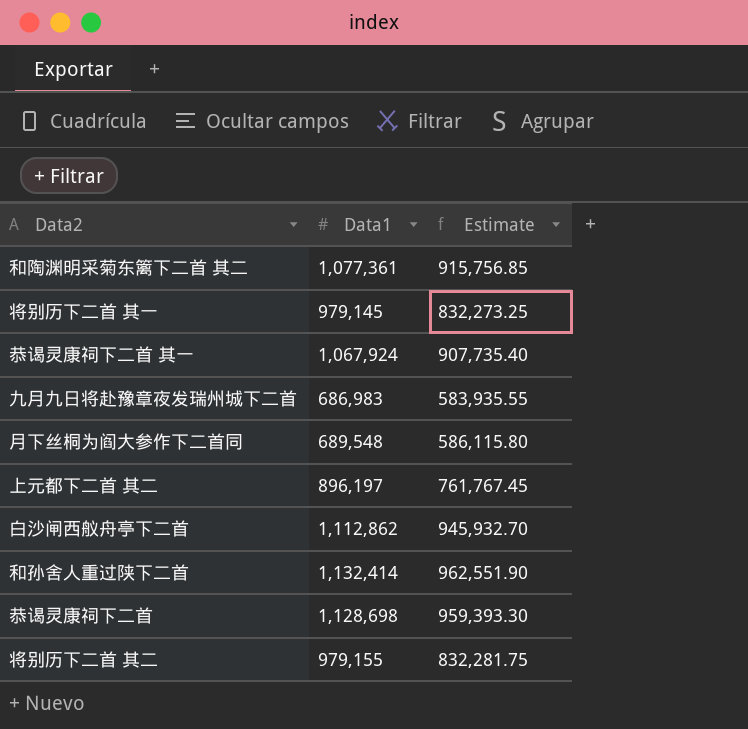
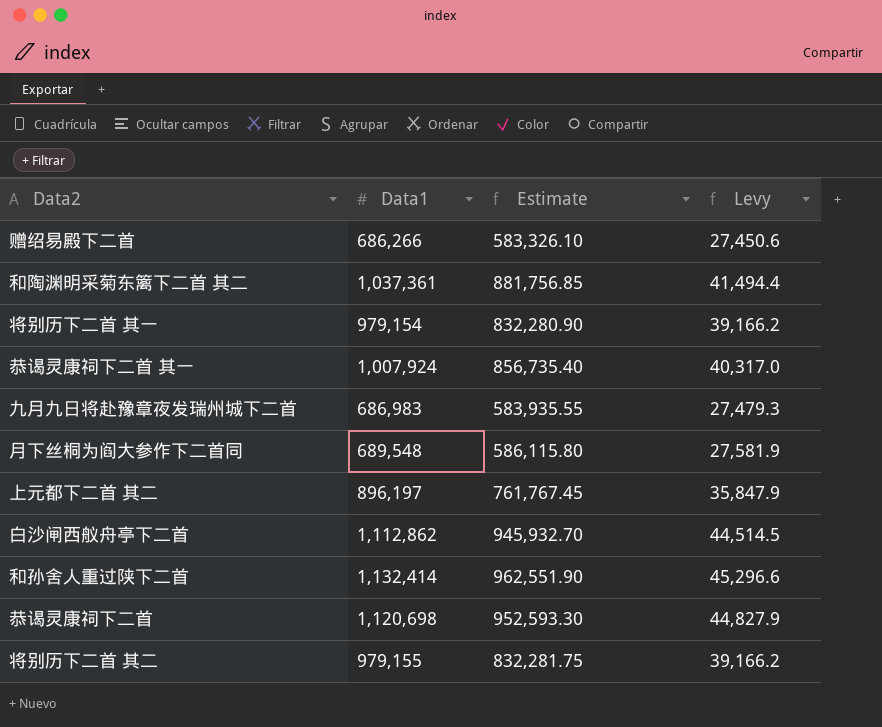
column Levy | formula: none -> [Data1] * 0.04
row 赠绍易殿下二首: none -> 686,266 | 583,326.10 | 27,450.6
和陶渊明采菊东篱下二首 其二 | Data1: 1,077,361 -> 1,037,361
和陶渊明采菊东篱下二首 其二 | Estimate: 915,756.85 -> 881,756.85
将别历下二首 其一 | Data1: 979,145 -> 979,154
将别历下二首 其一 | Estimate: 832,273.25 -> 832,280.90
恭谒灵康祠下二首 其一 | Data1: 1,067,924 -> 1,007,924
恭谒灵康祠下二首 其一 | Estimate: 907,735.40 -> 856,735.40
恭谒灵康祠下二首 | Data1: 1,128,698 -> 1,120,698
恭谒灵康祠下二首 | Estimate: 959,393.30 -> 952,593.30

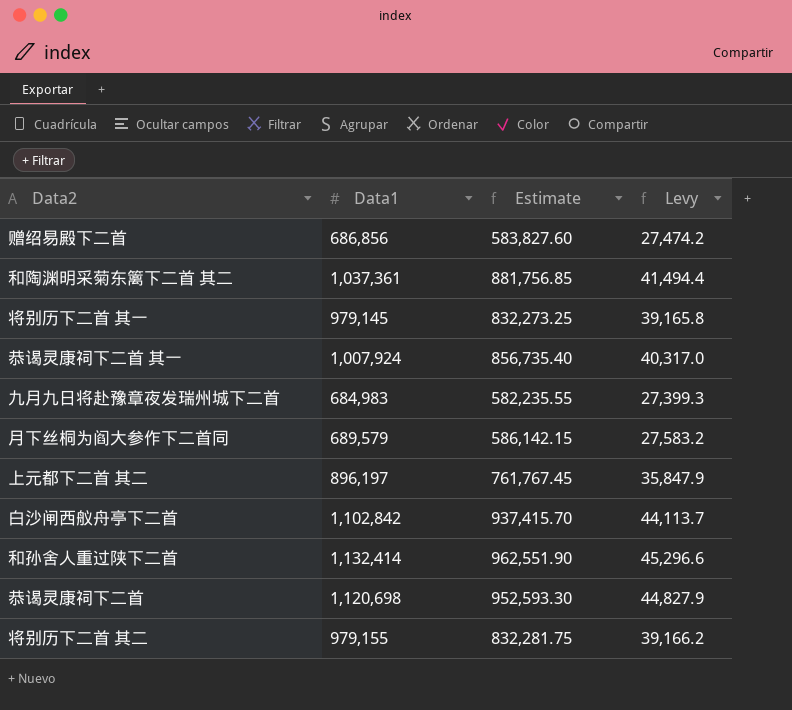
赠绍易殿下二首 | Data1: 686,266 -> 686,856
赠绍易殿下二首 | Estimate: 583,326.10 -> 583,827.60
赠绍易殿下二首 | Levy: 27,450.6 -> 27,474.2
将别历下二首 其一 | Data1: 979,154 -> 979,145
将别历下二首 其一 | Estimate: 832,280.90 -> 832,273.25
将别历下二首 其一 | Levy: 39,166.2 -> 39,165.8
九月九日将赴豫章夜发瑞州城下二首 | Data1: 686,983 -> 684,983
九月九日将赴豫章夜发瑞州城下二首 | Estimate: 583,935.55 -> 582,235.55
九月九日将赴豫章夜发瑞州城下二首 | Levy: 27,479.3 -> 27,399.3
月下丝桐为阎大参作下二首同 | Data1: 689,548 -> 689,579
月下丝桐为阎大参作下二首同 | Estimate: 586,115.80 -> 586,142.15
月下丝桐为阎大参作下二首同 | Levy: 27,581.9 -> 27,583.2
白沙闸西舣舟亭下二首 | Data1: 1,112,862 -> 1,102,842
白沙闸西舣舟亭下二首 | Estimate: 945,932.70 -> 937,415.70
白沙闸西舣舟亭下二首 | Levy: 44,514.5 -> 44,113.7

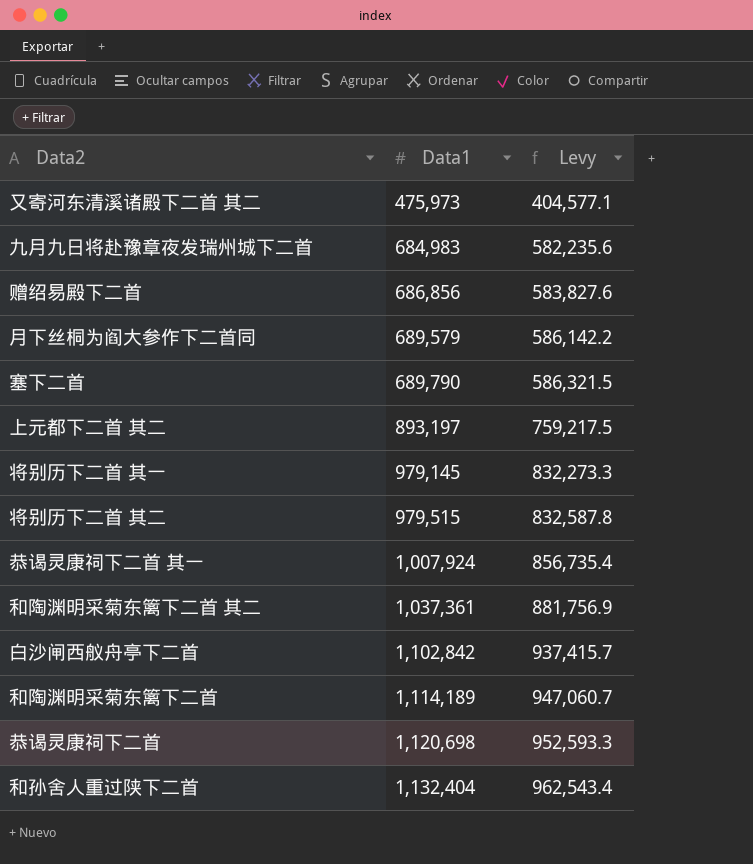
row order: none -> Data1 ascending
column Estimate | formula: [Data1] * 0.85 -> none
column Levy | formula: [Data1] * 0.04 -> [Data1] * 0.85
row 又寄河东清溪诸殿下二首 其二: none -> 475,973 | 404,577.1
row 塞下二首: none -> 689,790 | 586,321.5
上元都下二首 其二 | Data1: 896,197 -> 893,197
将别历下二首 其二 | Data1: 979,155 -> 979,515
row 和陶渊明采菊东篱下二首: none -> 1,114,189 | 947,060.7
和孙舍人重过陕下二首 | Data1: 1,132,414 -> 1,132,404

